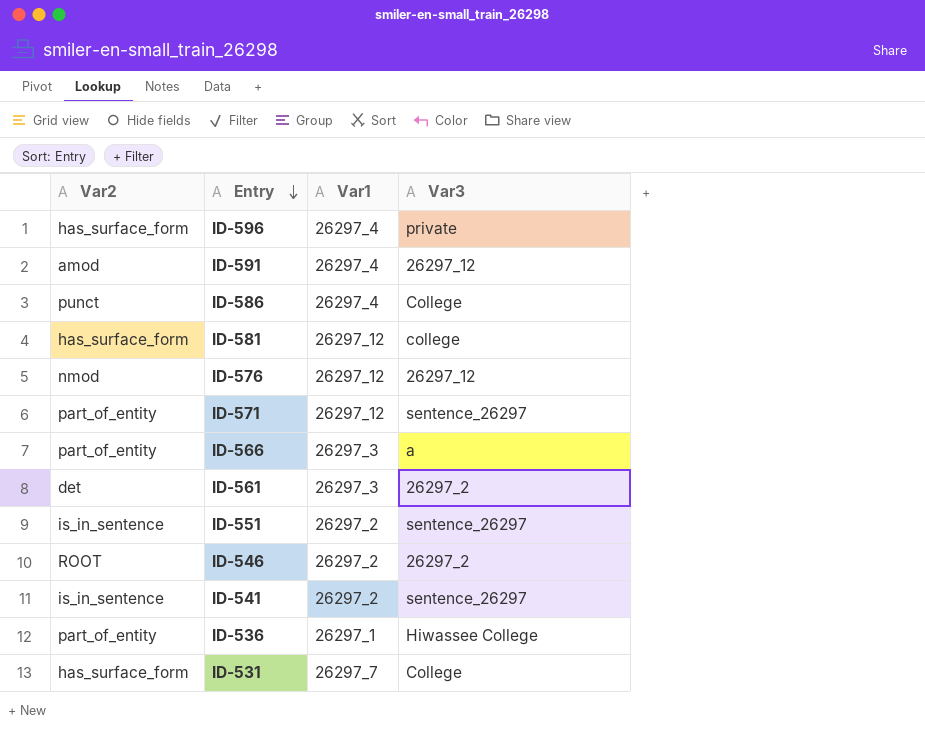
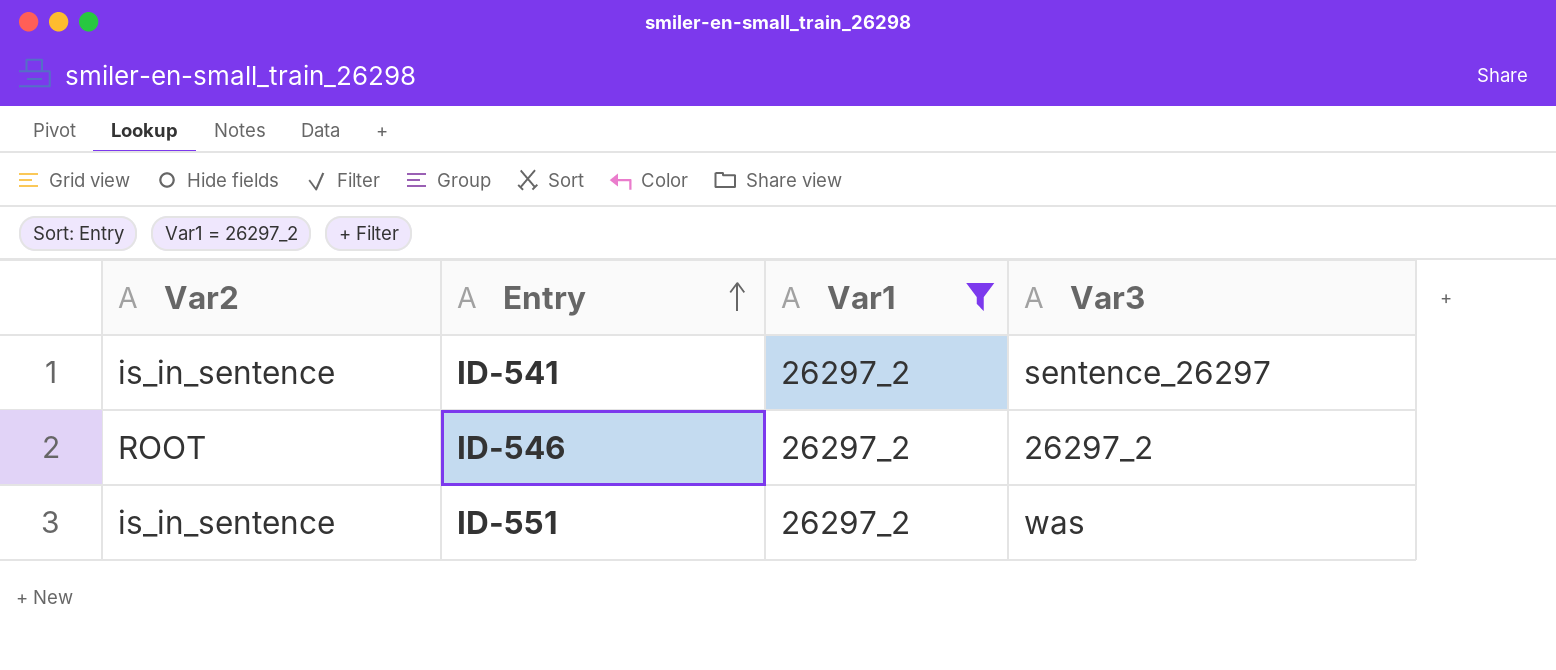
filter: none -> Var1 = 26297_2
row order: Entry descending -> Entry ascending
ID-551 | Var3: sentence_26297 -> was

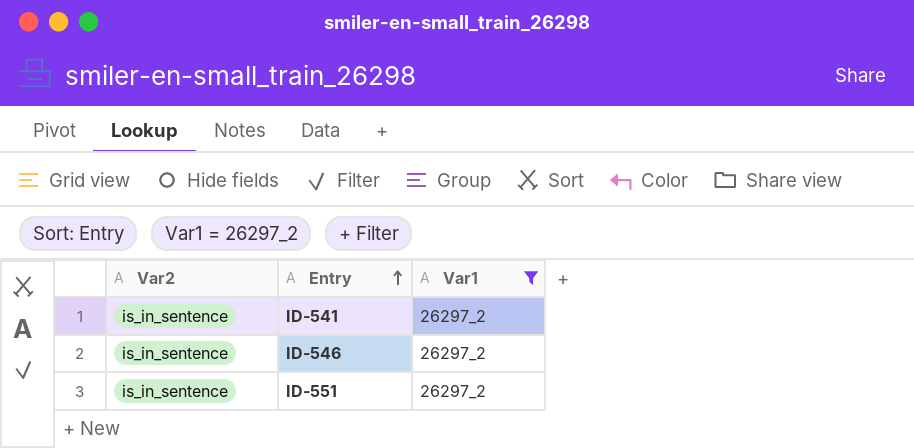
column Var3 | position: 4 -> none
ID-546 | Var2: ROOT -> is_in_sentence

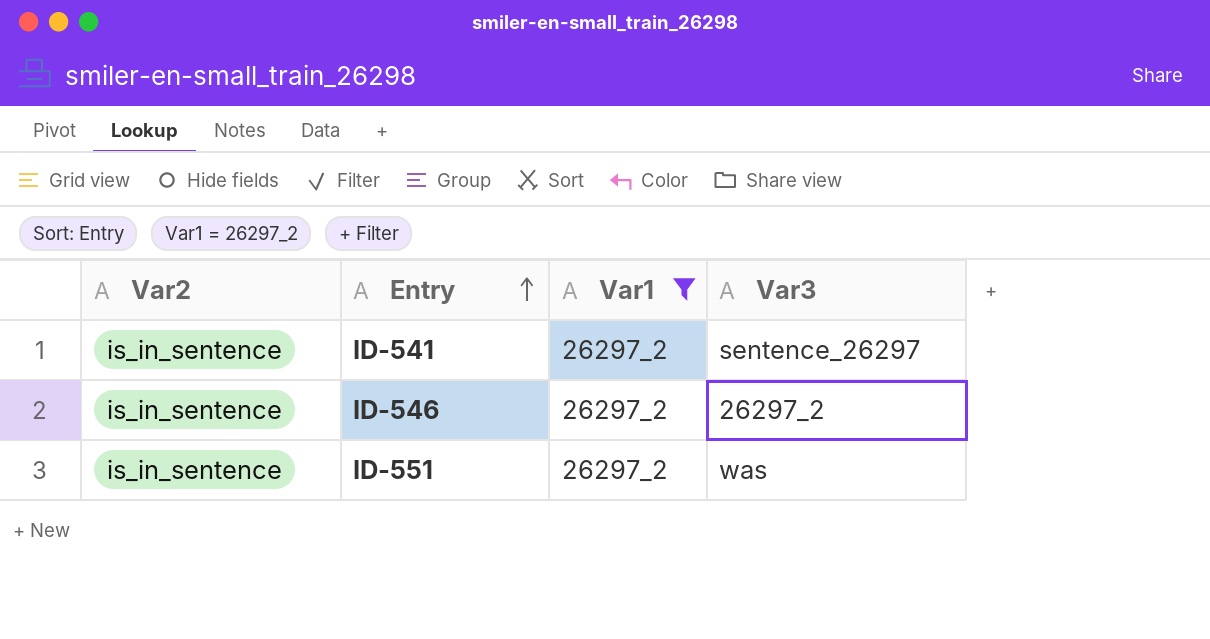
column Var3 | position: none -> 4

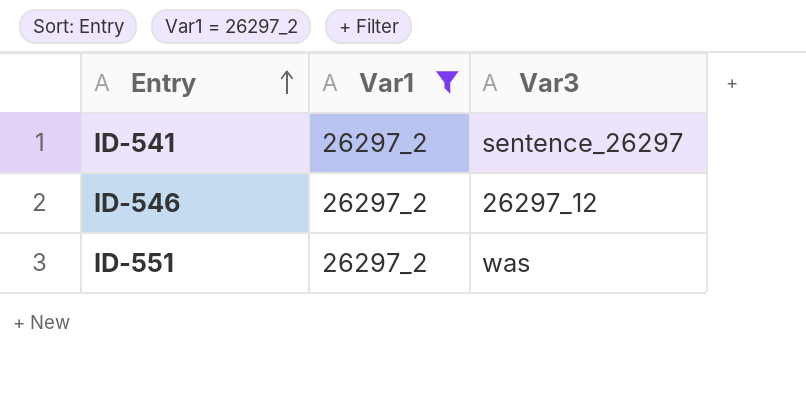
column Var2 | position: 1 -> none
ID-546 | Var3: 26297_2 -> 26297_12

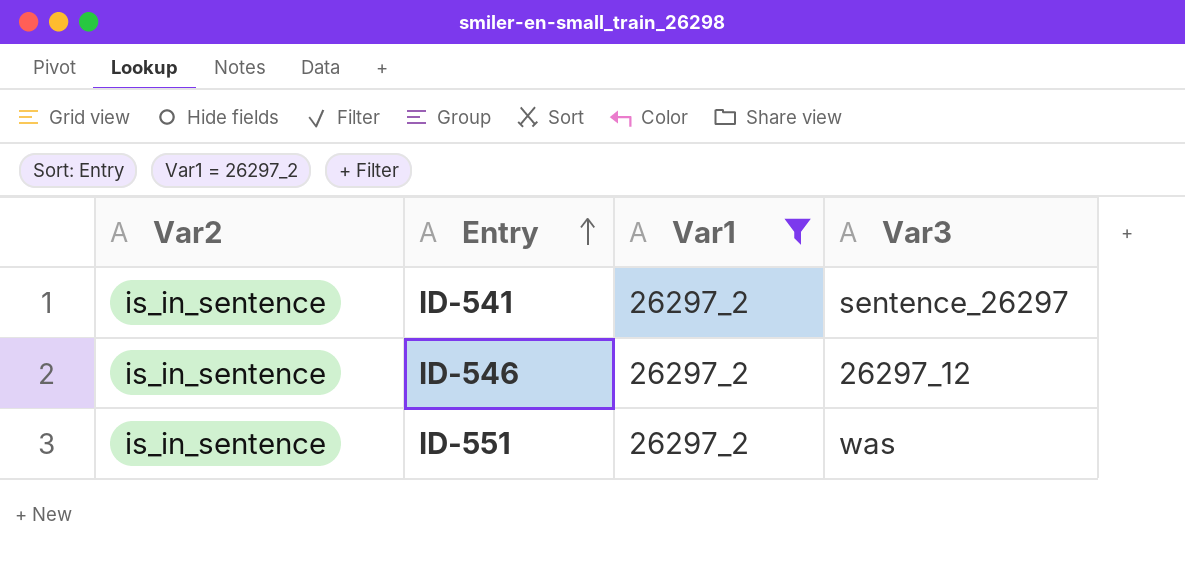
column Var2 | position: none -> 1

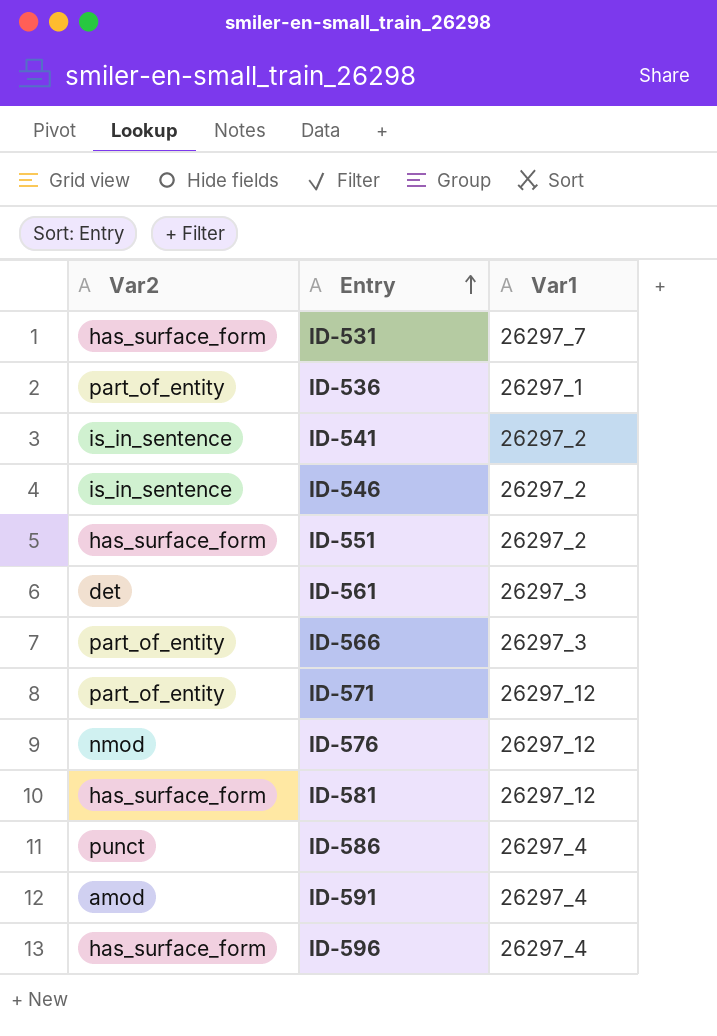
filter: Var1 = 26297_2 -> none
column Var3 | position: 4 -> none
ID-551 | Var2: is_in_sentence -> has_surface_form

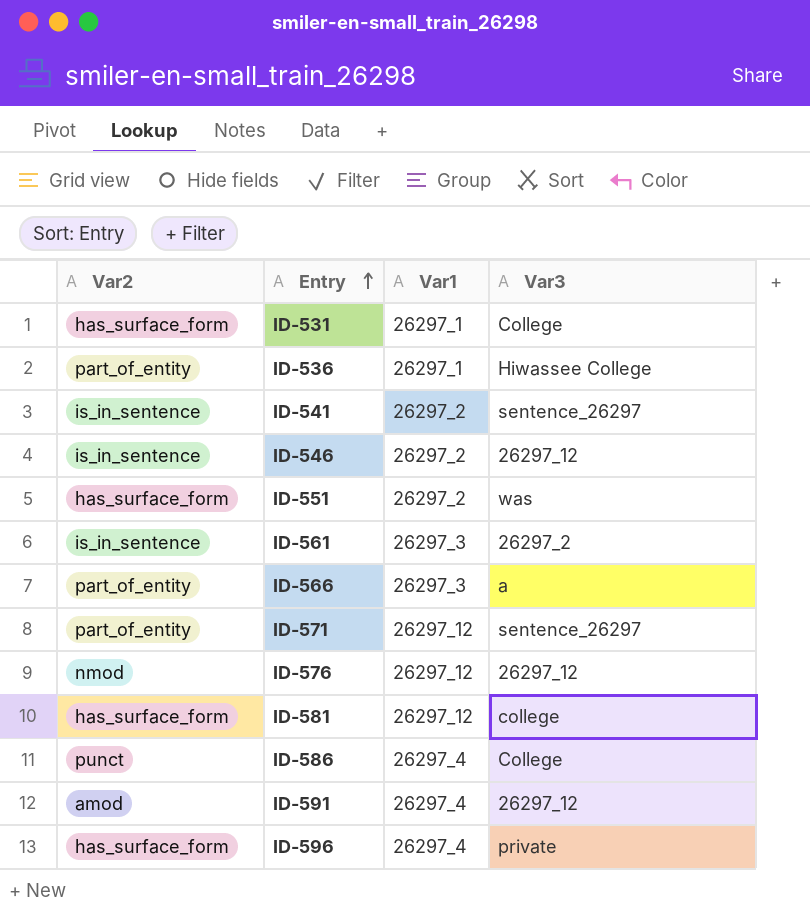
column Var3 | position: none -> 4
ID-531 | Var1: 26297_7 -> 26297_1
ID-561 | Var2: det -> is_in_sentence

